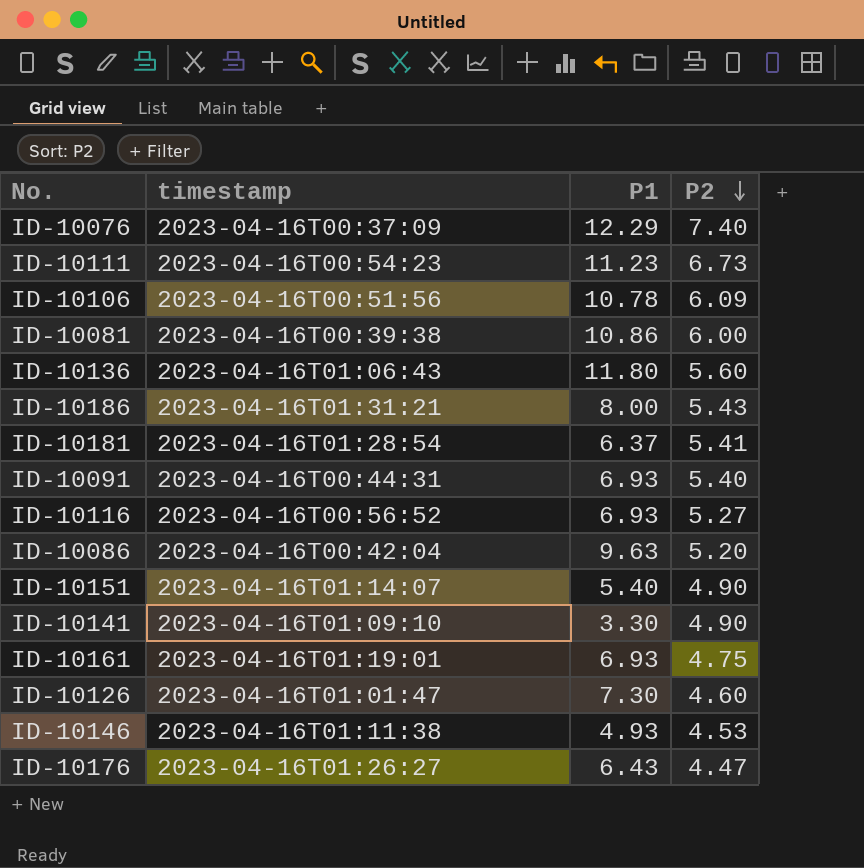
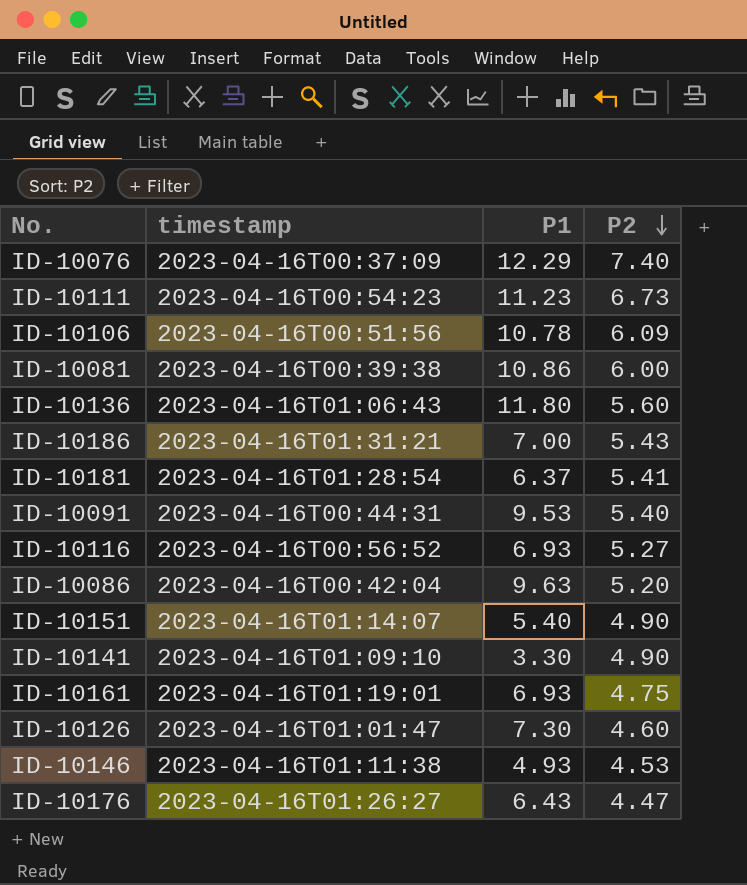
ID-10186 | P1: 8.00 -> 7.00
ID-10091 | P1: 6.93 -> 9.53

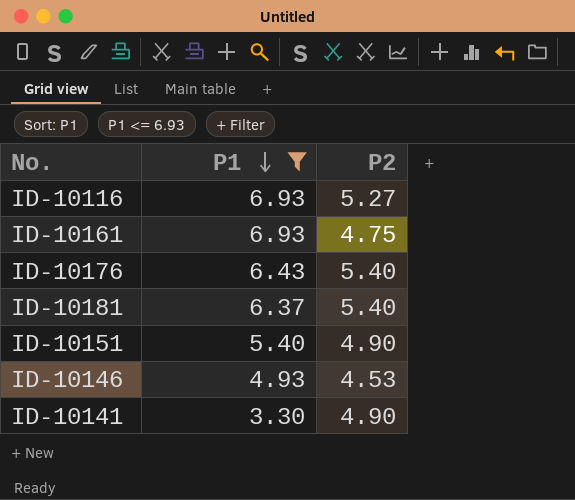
filter: none -> P1 <= 6.93
row order: P2 descending -> P1 descending
column timestamp | position: 2 -> none
ID-10176 | P2: 4.47 -> 5.40
ID-10181 | P2: 5.41 -> 5.40

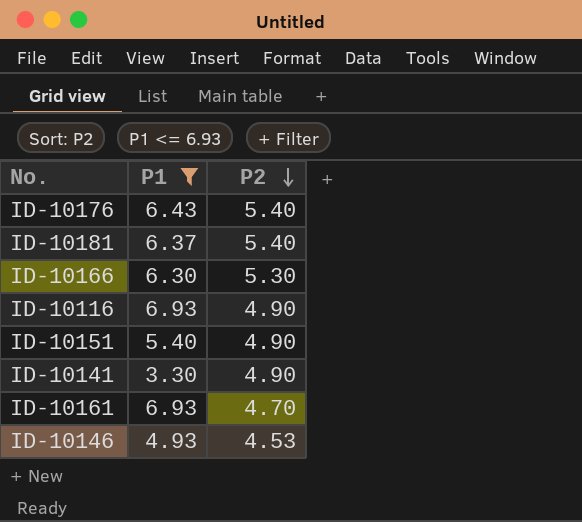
row order: P1 descending -> P2 descending
row ID-10166: none -> 6.30 | 5.30
ID-10116 | P2: 5.27 -> 4.90
ID-10161 | P2: 4.75 -> 4.70

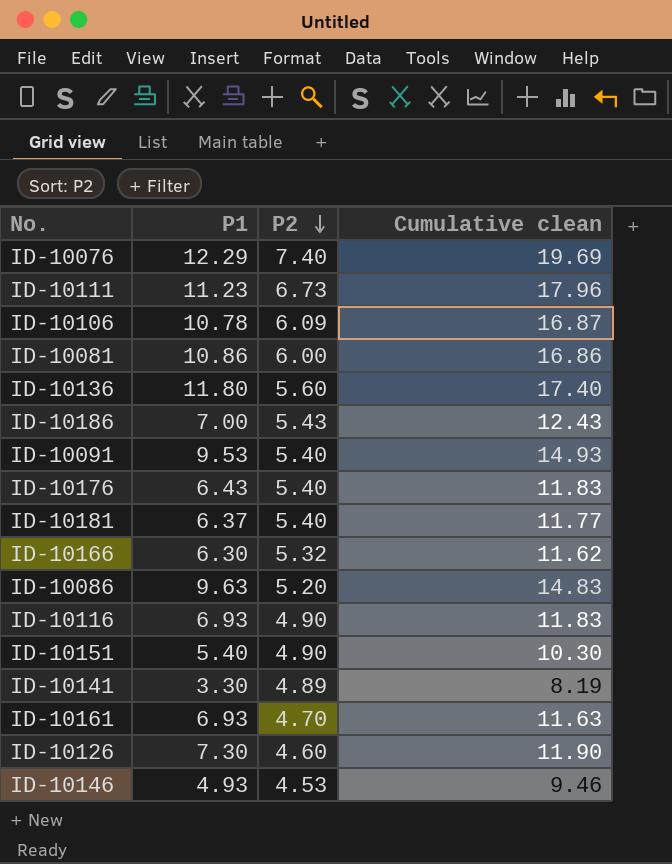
filter: P1 <= 6.93 -> none
column Cumulative clean | formula: none -> [P1] + [P2]
ID-10166 | P2: 5.30 -> 5.32
ID-10141 | P2: 4.90 -> 4.89

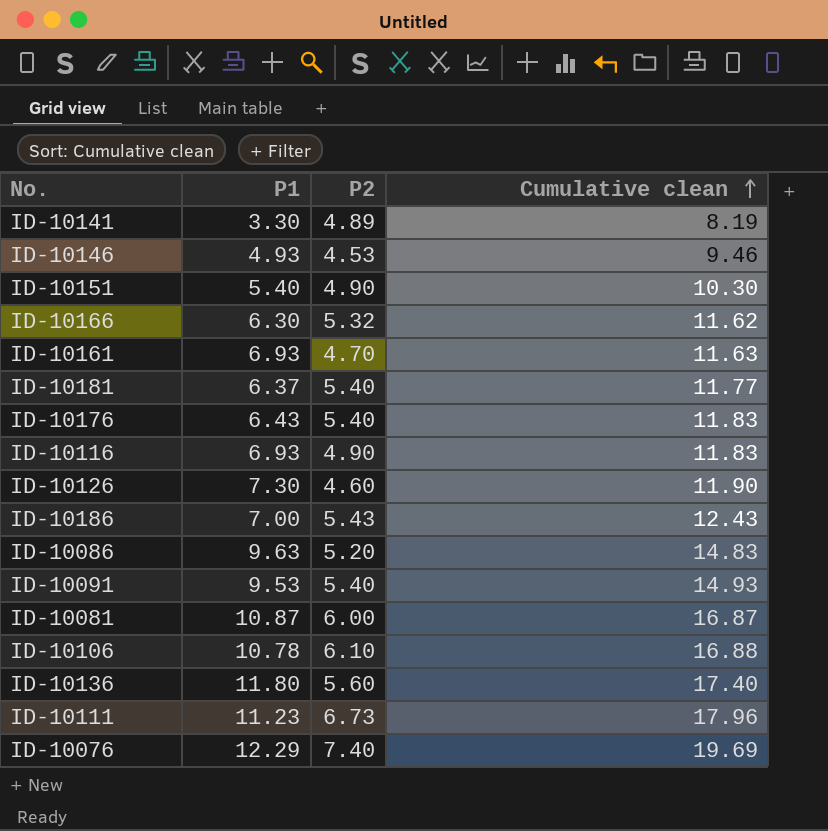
row order: P2 descending -> Cumulative clean ascending
ID-10081 | P1: 10.86 -> 10.87
ID-10081 | Cumulative clean: 16.86 -> 16.87
ID-10106 | P2: 6.09 -> 6.10
ID-10106 | Cumulative clean: 16.87 -> 16.88

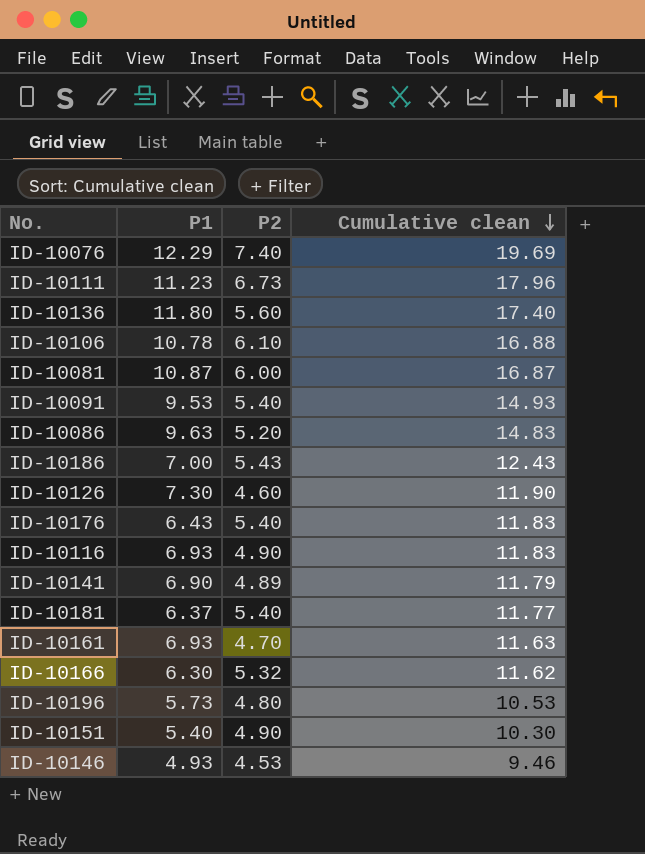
row order: Cumulative clean ascending -> Cumulative clean descending
ID-10141 | P1: 3.30 -> 6.90
ID-10141 | Cumulative clean: 8.19 -> 11.79
row ID-10196: none -> 5.73 | 4.80 | 10.53

